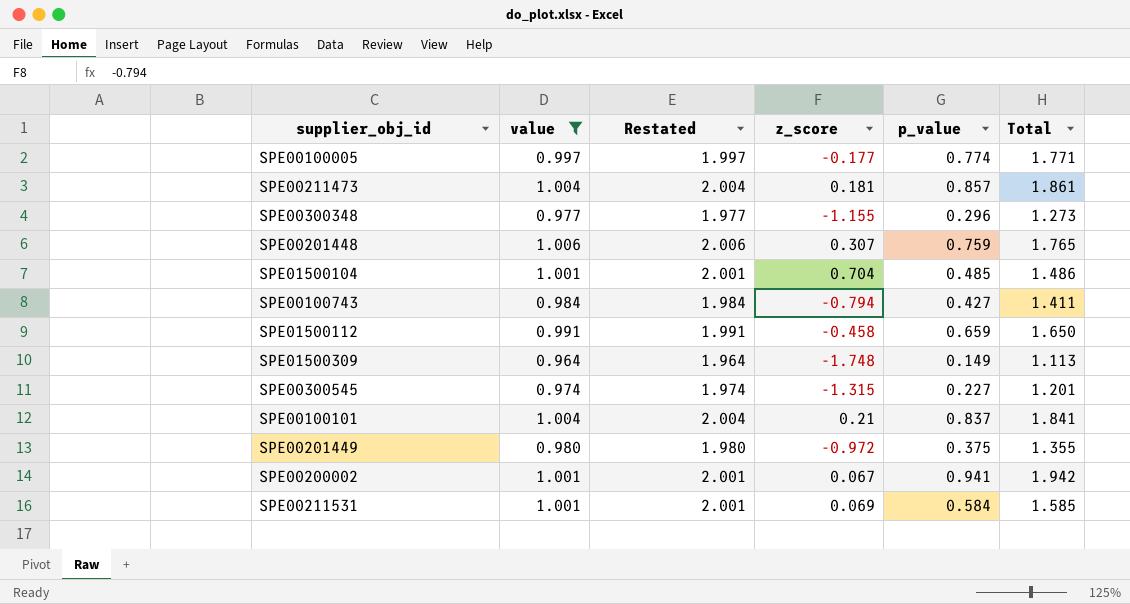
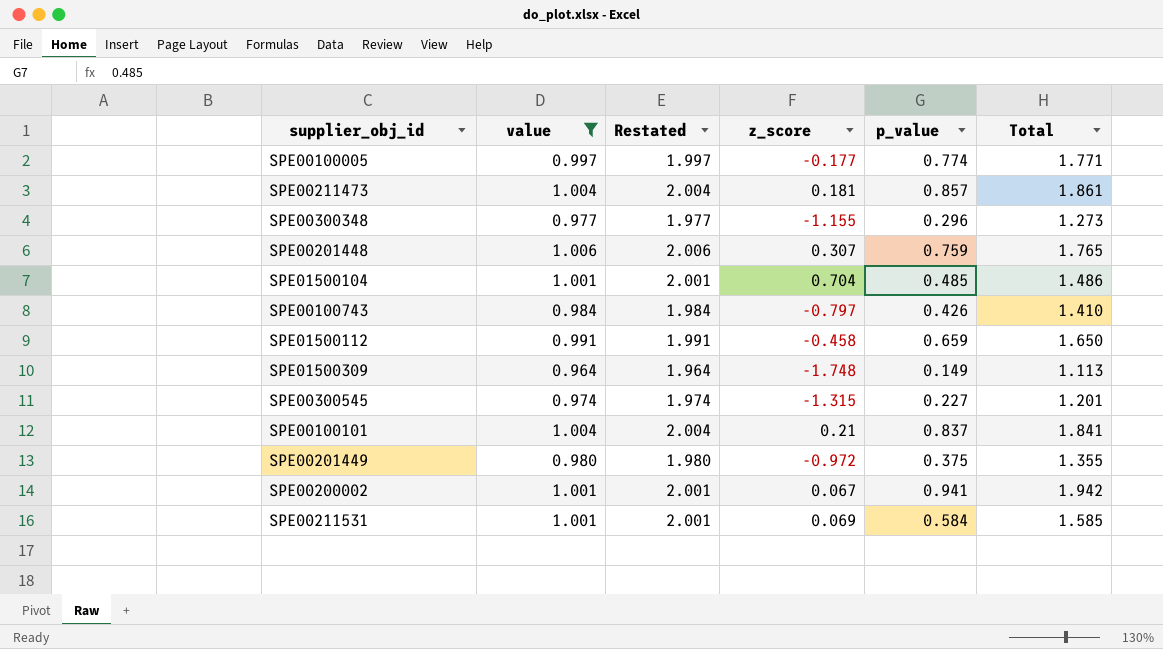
SPE00100743 | z_score: -0.794 -> -0.797
SPE00100743 | p_value: 0.427 -> 0.426
SPE00100743 | Total: 1.411 -> 1.410

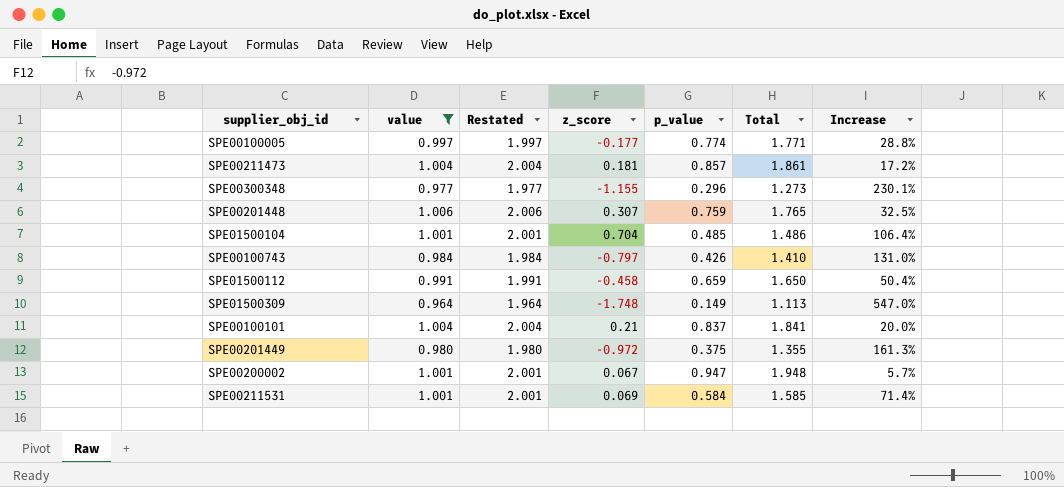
column Increase | formula: none -> ([value] - [p_value]) / [p_value]
row SPE00300545: 0.974 | 1.974 | -1.315 | 0.227 | 1.201 -> none
SPE00200002 | p_value: 0.941 -> 0.947
SPE00200002 | Total: 1.942 -> 1.948

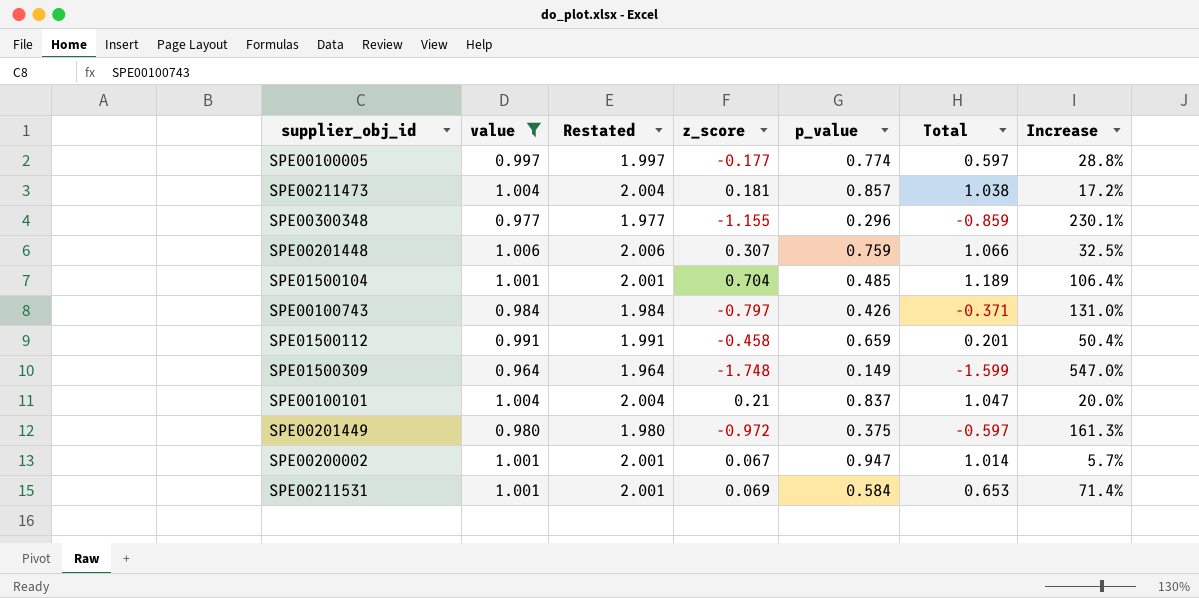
column Total | formula: [value] + [p_value] -> [z_score] + [p_value]

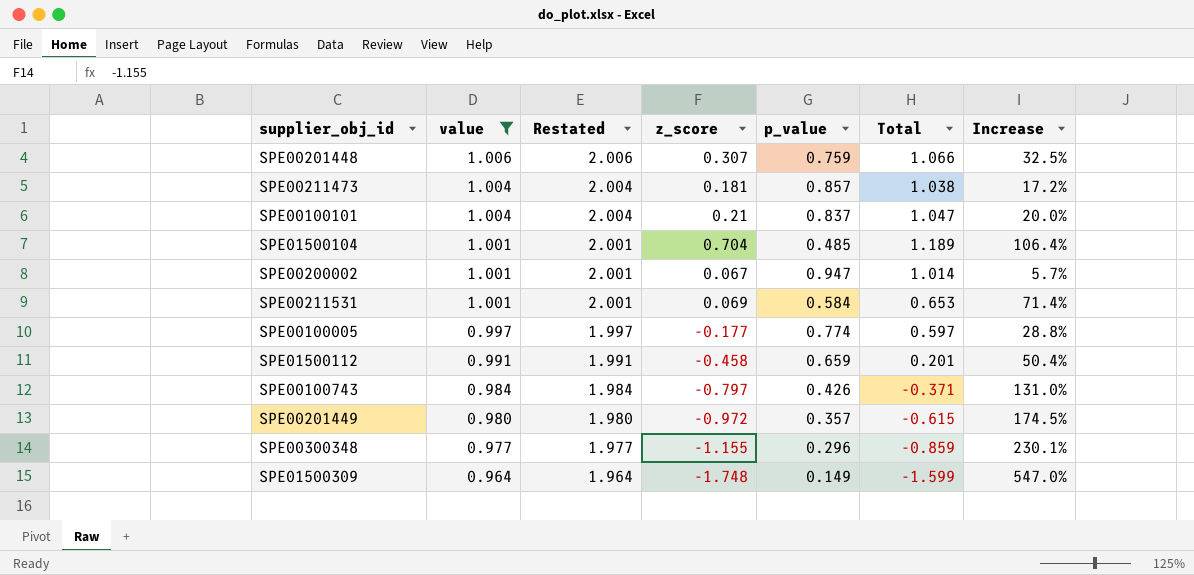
row order: none -> value descending
SPE00201449 | p_value: 0.375 -> 0.357
SPE00201449 | Total: -0.597 -> -0.615
SPE00201449 | Increase: 161.3% -> 174.5%

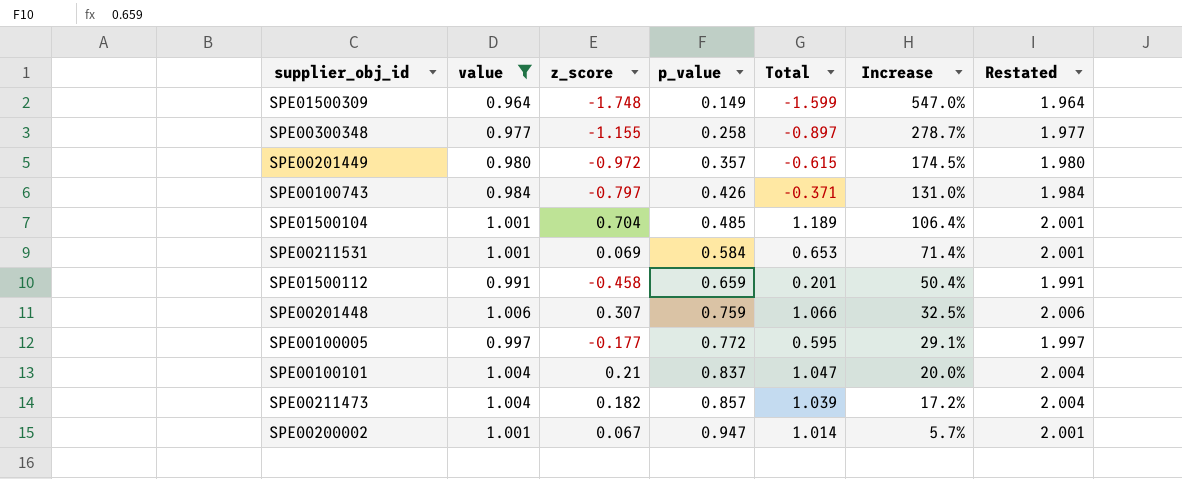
row order: value descending -> p_value ascending
column Restated | position: 3 -> 7
SPE00300348 | p_value: 0.296 -> 0.258
SPE00300348 | Total: -0.859 -> -0.897
SPE00300348 | Increase: 230.1% -> 278.7%
SPE00100005 | p_value: 0.774 -> 0.772
SPE00100005 | Total: 0.597 -> 0.595
SPE00100005 | Increase: 28.8% -> 29.1%
SPE00211473 | z_score: 0.181 -> 0.182
SPE00211473 | Total: 1.038 -> 1.039

